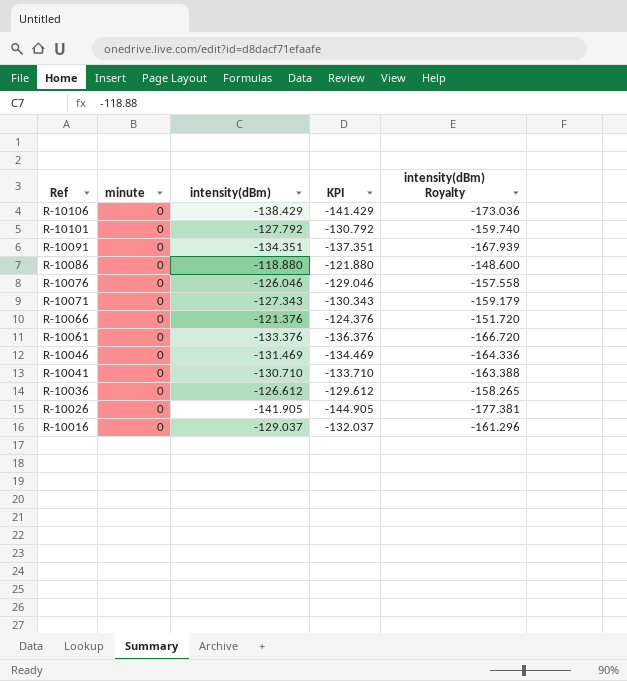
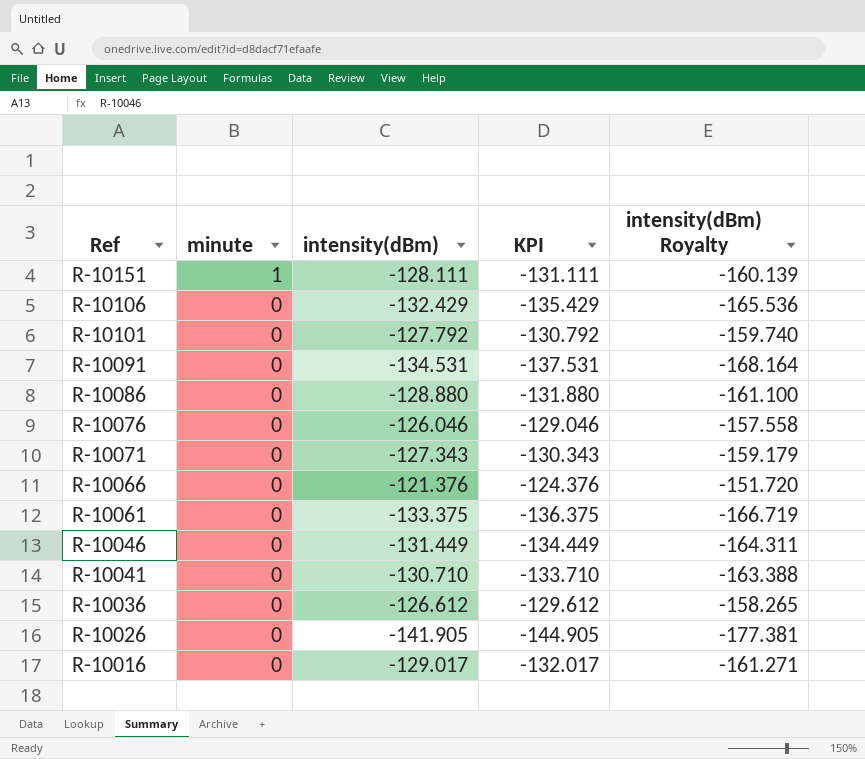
row R-10151: none -> 1 | -128.111 | -131.111 | -160.139
R-10106 | intensity(dBm): -138.429 -> -132.429
R-10106 | KPI: -141.429 -> -135.429
R-10106 | intensity(dBm) Royalty: -173.036 -> -165.536
R-10091 | intensity(dBm): -134.351 -> -134.531
R-10091 | KPI: -137.351 -> -137.531
R-10091 | intensity(dBm) Royalty: -167.939 -> -168.164
R-10086 | intensity(dBm): -118.880 -> -128.880
R-10086 | KPI: -121.880 -> -131.880
R-10086 | intensity(dBm) Royalty: -148.600 -> -161.100
R-10061 | intensity(dBm): -133.376 -> -133.375
R-10061 | KPI: -136.376 -> -136.375
R-10061 | intensity(dBm) Royalty: -166.720 -> -166.719
R-10046 | intensity(dBm): -131.469 -> -131.449
R-10046 | KPI: -134.469 -> -134.449
R-10046 | intensity(dBm) Royalty: -164.336 -> -164.311
R-10016 | intensity(dBm): -129.037 -> -129.017
R-10016 | KPI: -132.037 -> -132.017
R-10016 | intensity(dBm) Royalty: -161.296 -> -161.271

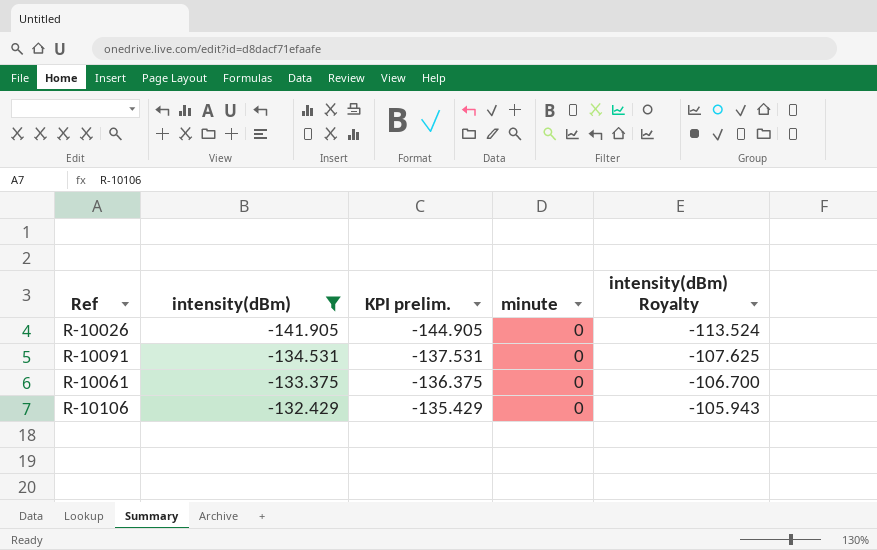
filter: none -> intensity(dBm) <= -132.429
row order: Ref descending -> intensity(dBm) ascending
column name: KPI -> KPI prelim.
column minute | position: 2 -> 4
column intensity(dBm) Royalty | formula: [intensity(dBm)] * 1.25 -> [intensity(dBm)] * 0.8

